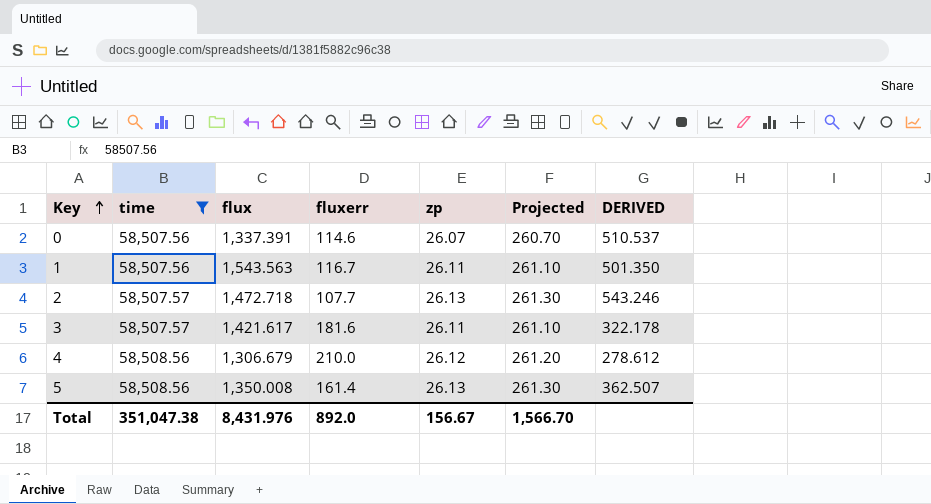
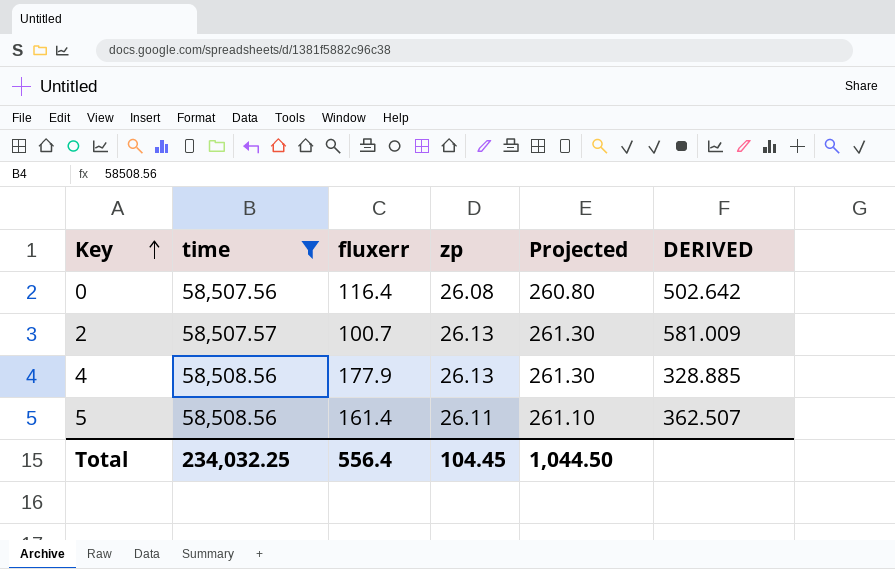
column flux | position: 3 -> none
row 1: 58,507.56 | 1,543.563 | 116.7 | 26.11 | 261.10 | 501.350 -> none
row 3: 58,507.57 | 1,421.617 | 181.6 | 26.11 | 261.10 | 322.178 -> none
0 | fluxerr: 114.6 -> 116.4
0 | zp: 26.07 -> 26.08
0 | Projected: 260.70 -> 260.80
0 | DERIVED: 510.537 -> 502.642
2 | fluxerr: 107.7 -> 100.7
2 | DERIVED: 543.246 -> 581.009
4 | fluxerr: 210.0 -> 177.9
4 | zp: 26.12 -> 26.13
4 | Projected: 261.20 -> 261.30
4 | DERIVED: 278.612 -> 328.885
5 | zp: 26.13 -> 26.11
5 | Projected: 261.30 -> 261.10
Total | time: 351,047.38 -> 234,032.25
Total | fluxerr: 892.0 -> 556.4
Total | zp: 156.67 -> 104.45
Total | Projected: 1,566.70 -> 1,044.50

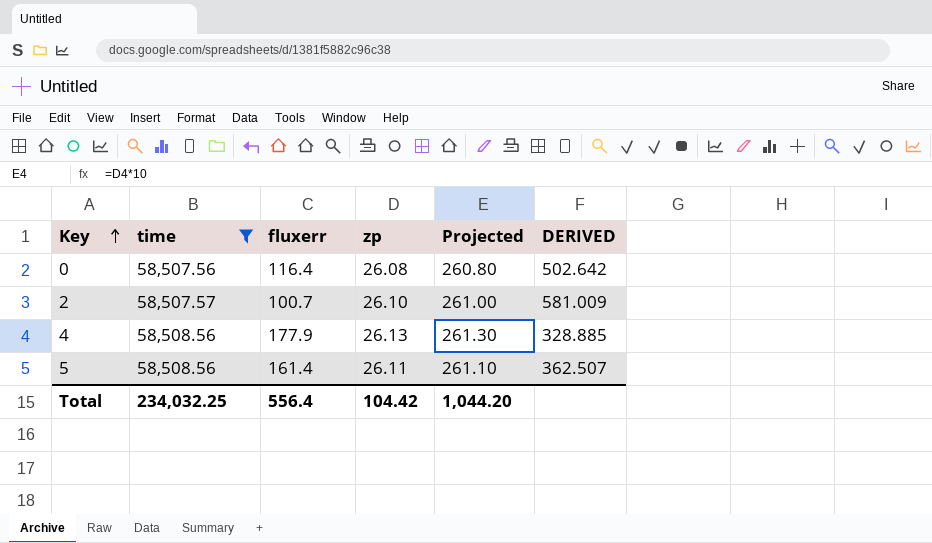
2 | zp: 26.13 -> 26.10
2 | Projected: 261.30 -> 261.00
Total | zp: 104.45 -> 104.42
Total | Projected: 1,044.50 -> 1,044.20

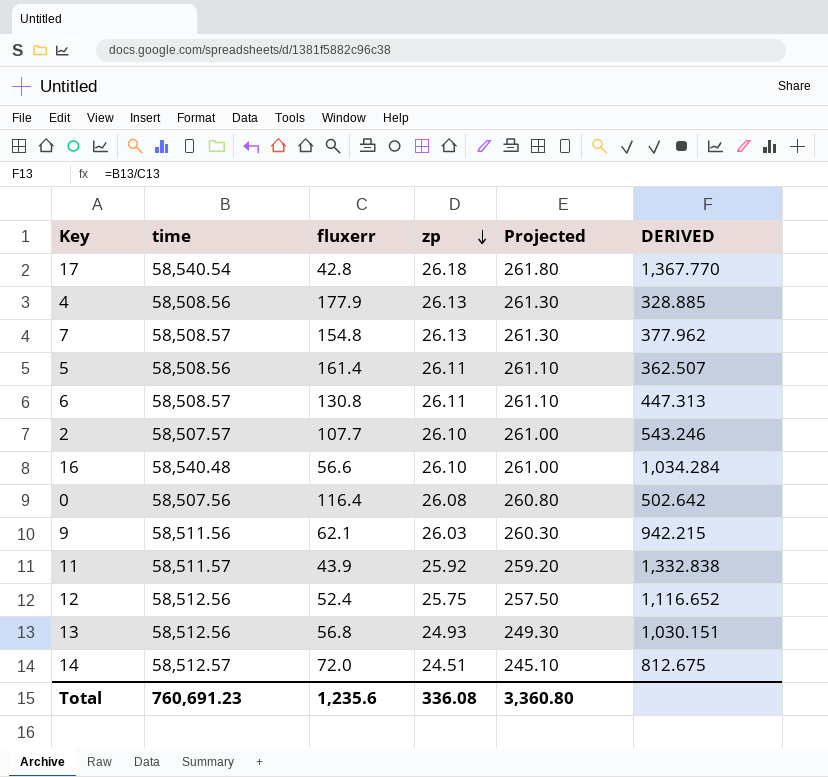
filter: time <= 58,508.56 -> none
row order: Key ascending -> zp descending
2 | fluxerr: 100.7 -> 107.7
2 | DERIVED: 581.009 -> 543.246
Total | time: 234,032.25 -> 760,691.23
Total | fluxerr: 556.4 -> 1,235.6
Total | zp: 104.42 -> 336.08
Total | Projected: 1,044.20 -> 3,360.80

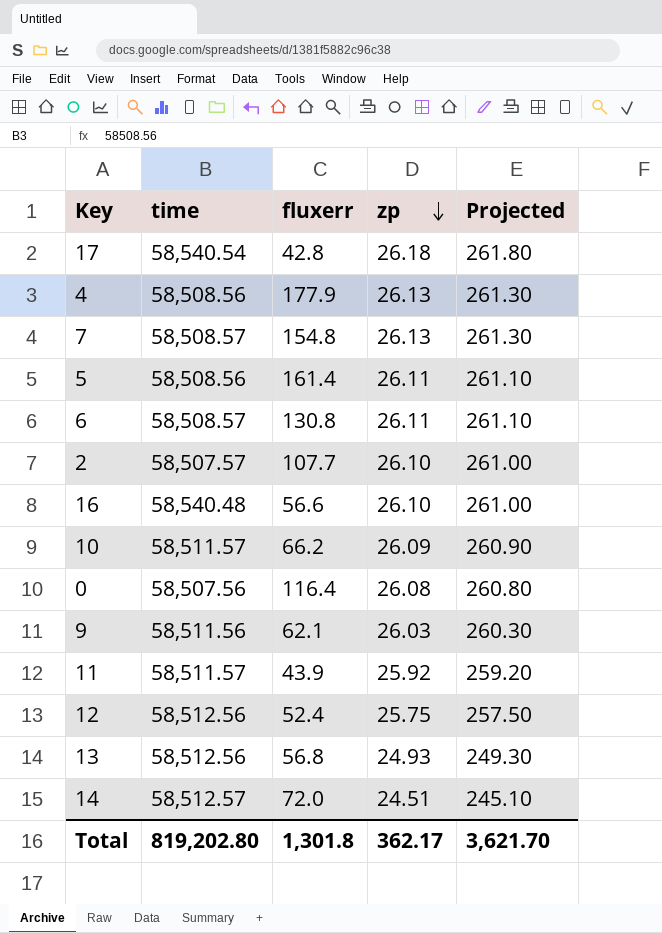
column DERIVED | formula: [time] / [fluxerr] -> none
row 10: none -> 58,511.57 | 66.2 | 26.09 | 260.90
Total | time: 760,691.23 -> 819,202.80
Total | fluxerr: 1,235.6 -> 1,301.8
Total | zp: 336.08 -> 362.17
Total | Projected: 3,360.80 -> 3,621.70

